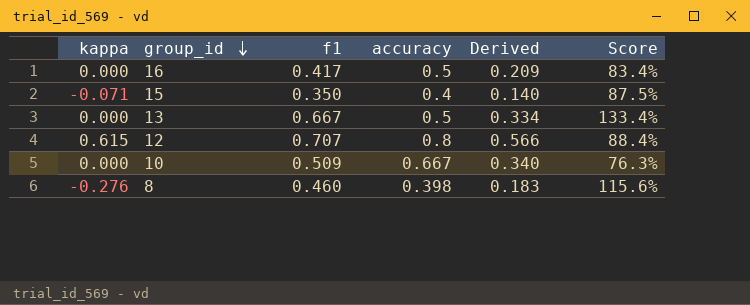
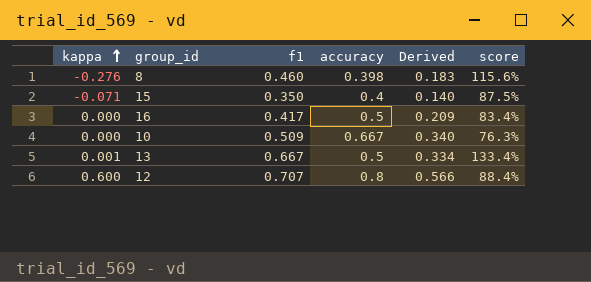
row order: group_id descending -> kappa ascending
column name: Score -> score
13 | kappa: 0.000 -> 0.001
12 | kappa: 0.615 -> 0.600

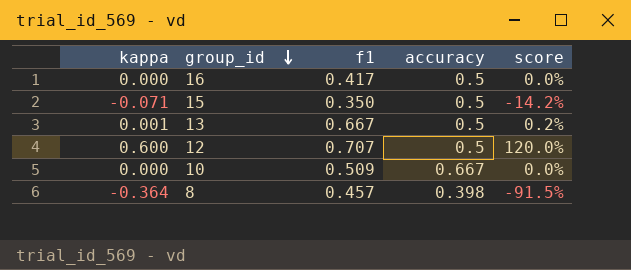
row order: kappa ascending -> group_id descending
column Derived | formula: [f1] * [accuracy] -> none
column score | formula: [f1] / [accuracy] -> [kappa] / [accuracy]
15 | accuracy: 0.4 -> 0.5
12 | accuracy: 0.8 -> 0.5
8 | kappa: -0.276 -> -0.364
8 | f1: 0.460 -> 0.457

